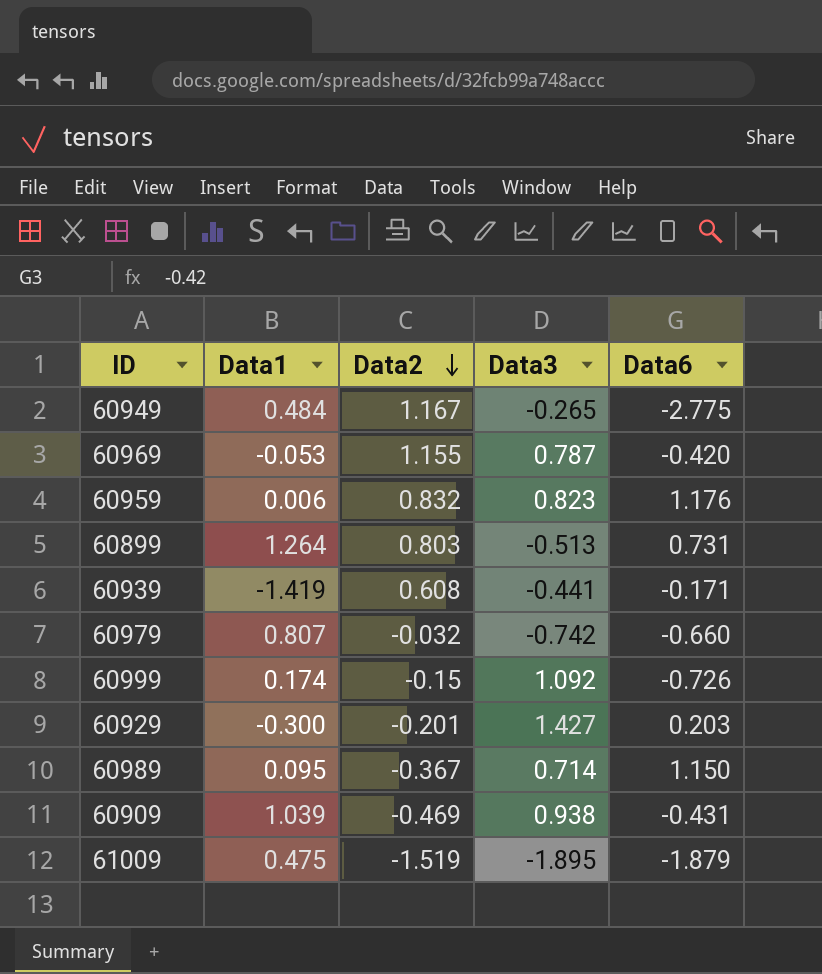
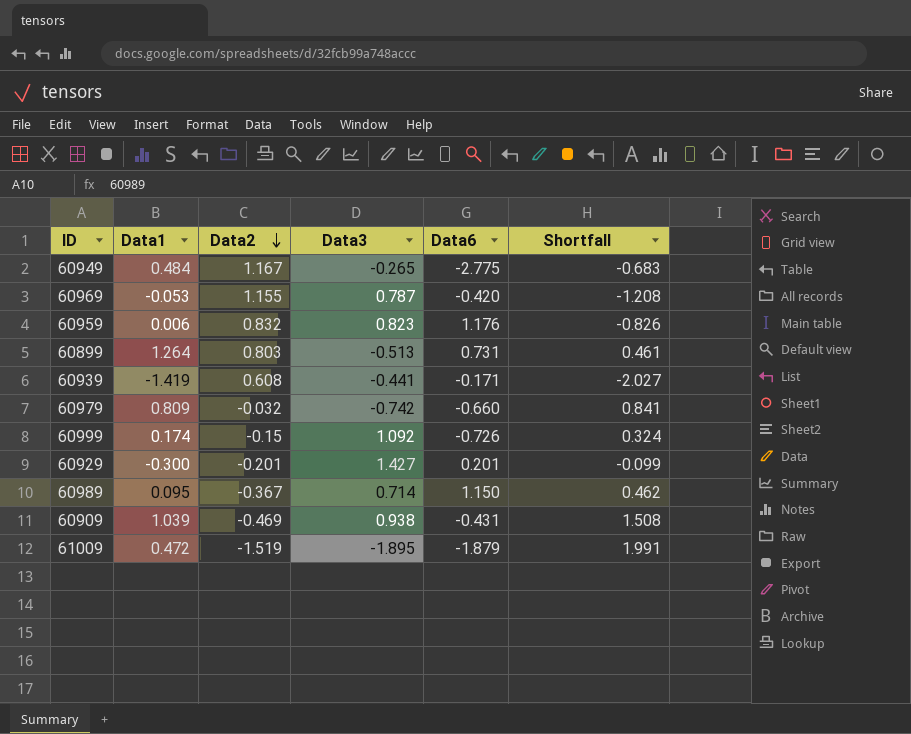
column Shortfall | formula: none -> [Data1] - [Data2]
60979 | Data1: 0.807 -> 0.809
60929 | Data6: 0.203 -> 0.201
61009 | Data1: 0.475 -> 0.472

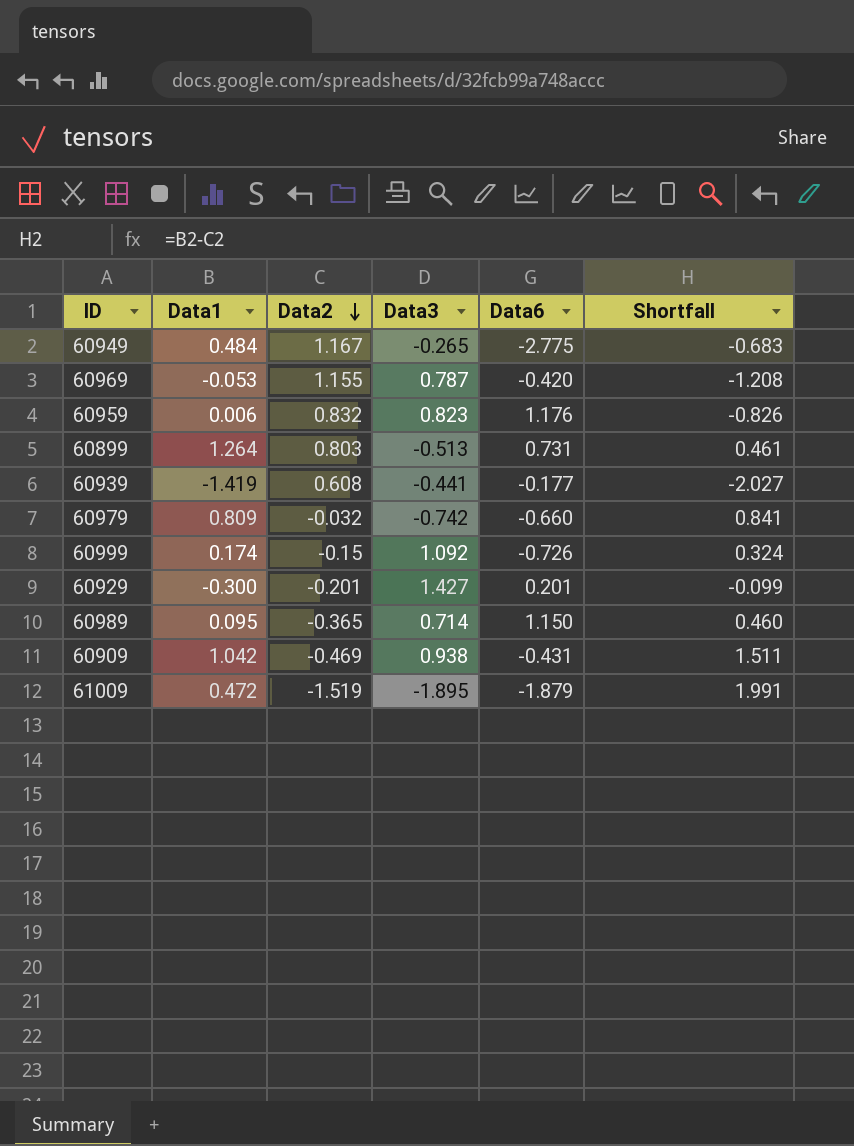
60939 | Data6: -0.171 -> -0.177
60989 | Data2: -0.367 -> -0.365
60989 | Shortfall: 0.462 -> 0.460
60909 | Data1: 1.039 -> 1.042
60909 | Shortfall: 1.508 -> 1.511

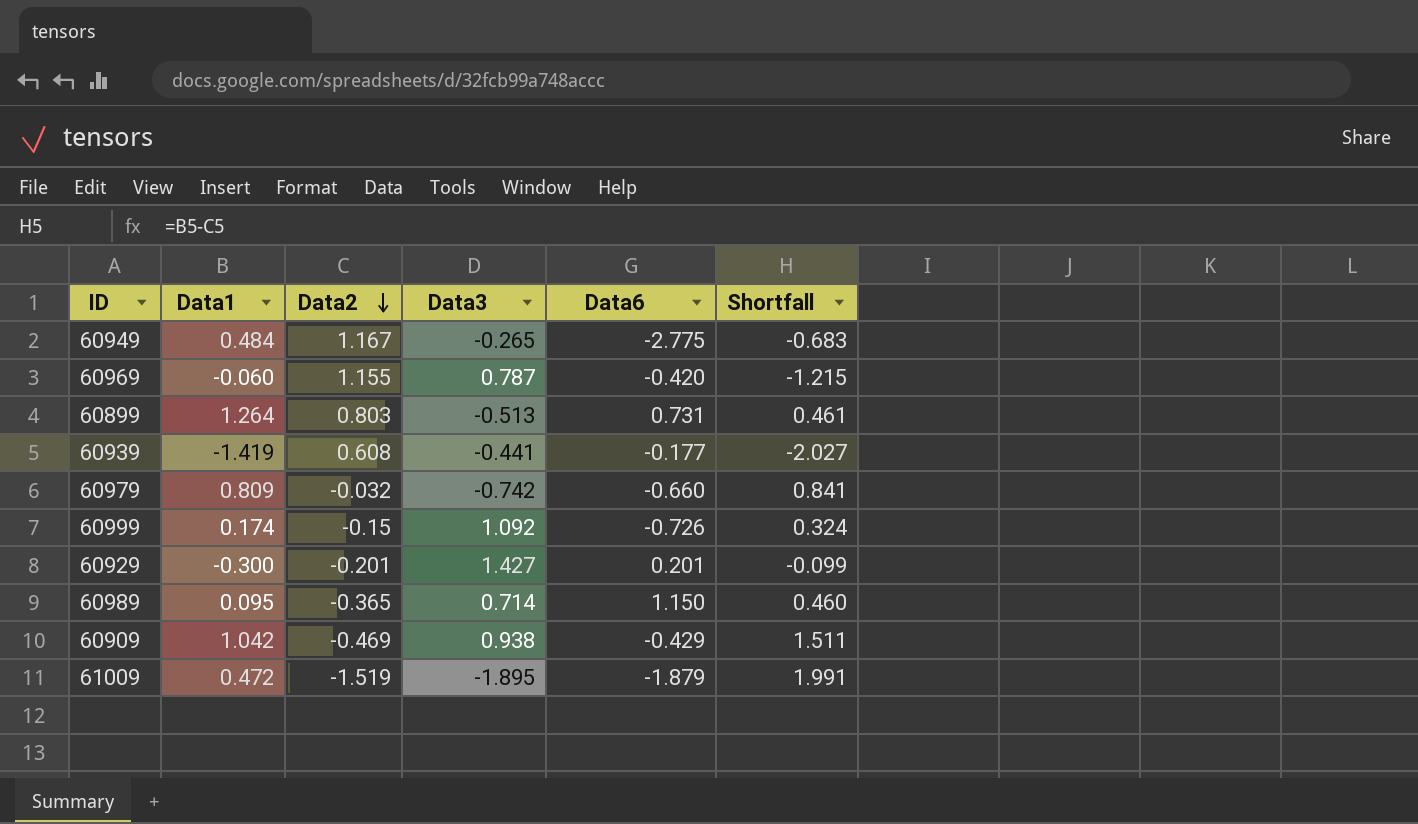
row 60959: 0.006 | 0.832 | 0.823 | 1.176 | -0.826 -> none
60969 | Data1: -0.053 -> -0.060
60969 | Shortfall: -1.208 -> -1.215
60909 | Data6: -0.431 -> -0.429

